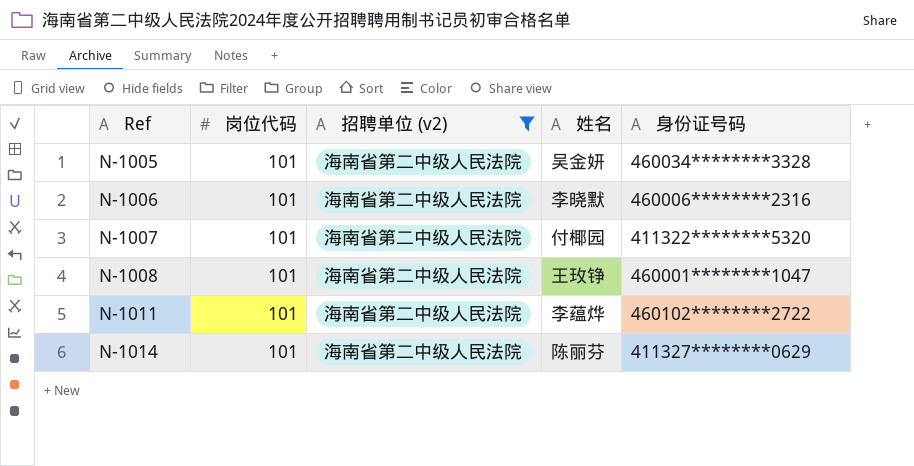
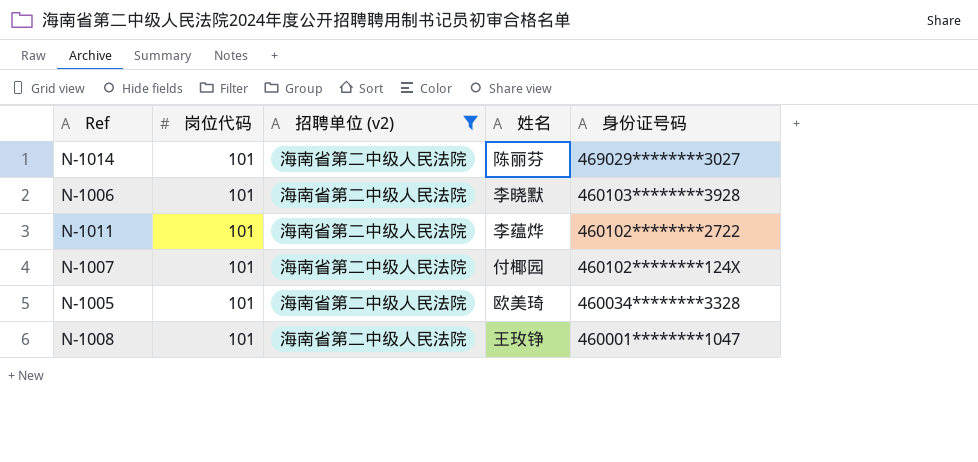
row order: Ref ascending -> 身份证号码 descending
N-1014 | 身份证号码: 411327********0629 -> 469029********3027
N-1006 | 身份证号码: 460006********2316 -> 460103********3928
N-1007 | 身份证号码: 411322********5320 -> 460102********124X
N-1005 | 姓名: 吴金妍 -> 欧美琦

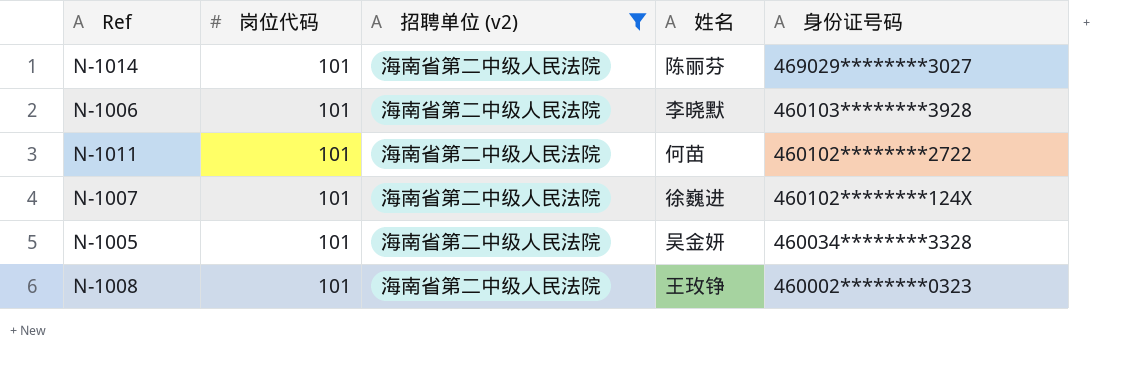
N-1011 | 姓名: 李蕴烨 -> 何苗
N-1007 | 姓名: 付椰园 -> 徐巍进
N-1005 | 姓名: 欧美琦 -> 吴金妍
N-1008 | 身份证号码: 460001********1047 -> 460002********0323

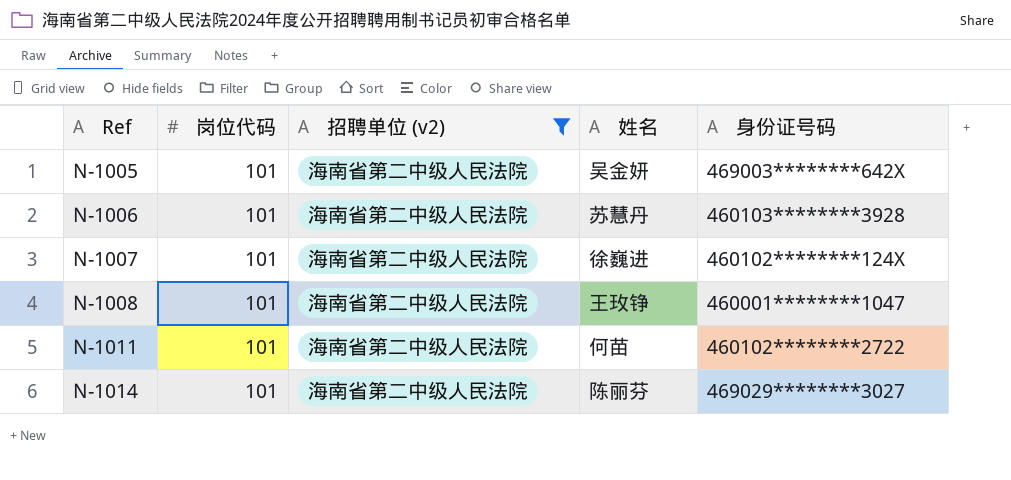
row order: 身份证号码 descending -> Ref ascending
N-1005 | 身份证号码: 460034********3328 -> 469003********642X
N-1006 | 姓名: 李晓默 -> 苏慧丹
N-1008 | 身份证号码: 460002********0323 -> 460001********1047

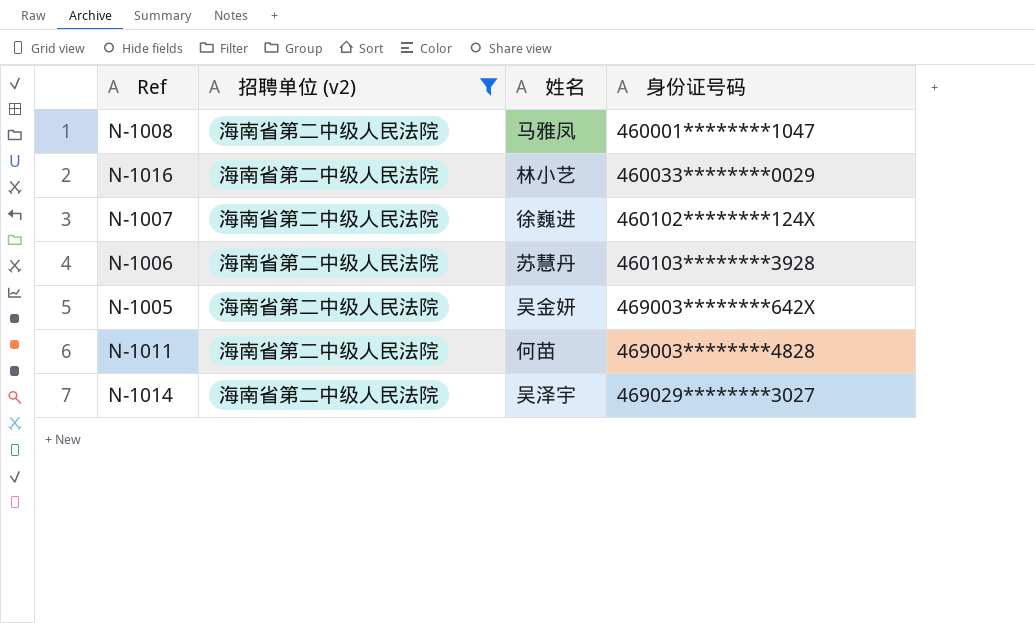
row order: Ref ascending -> 身份证号码 ascending
column 岗位代码 | position: 2 -> none
N-1008 | 姓名: 王玫铮 -> 马雅凤
row N-1016: none -> 海南省第二中级人民法院 | 林小艺 | 460033********0029
N-1011 | 身份证号码: 460102********2722 -> 469003********4828
N-1014 | 姓名: 陈丽芬 -> 吴泽宇

